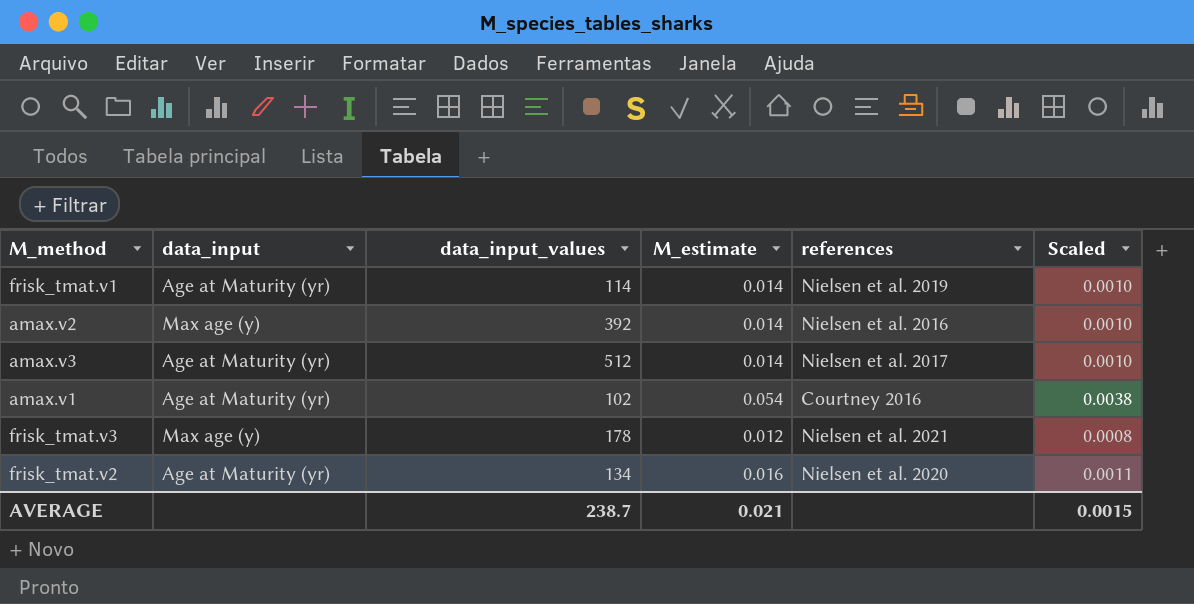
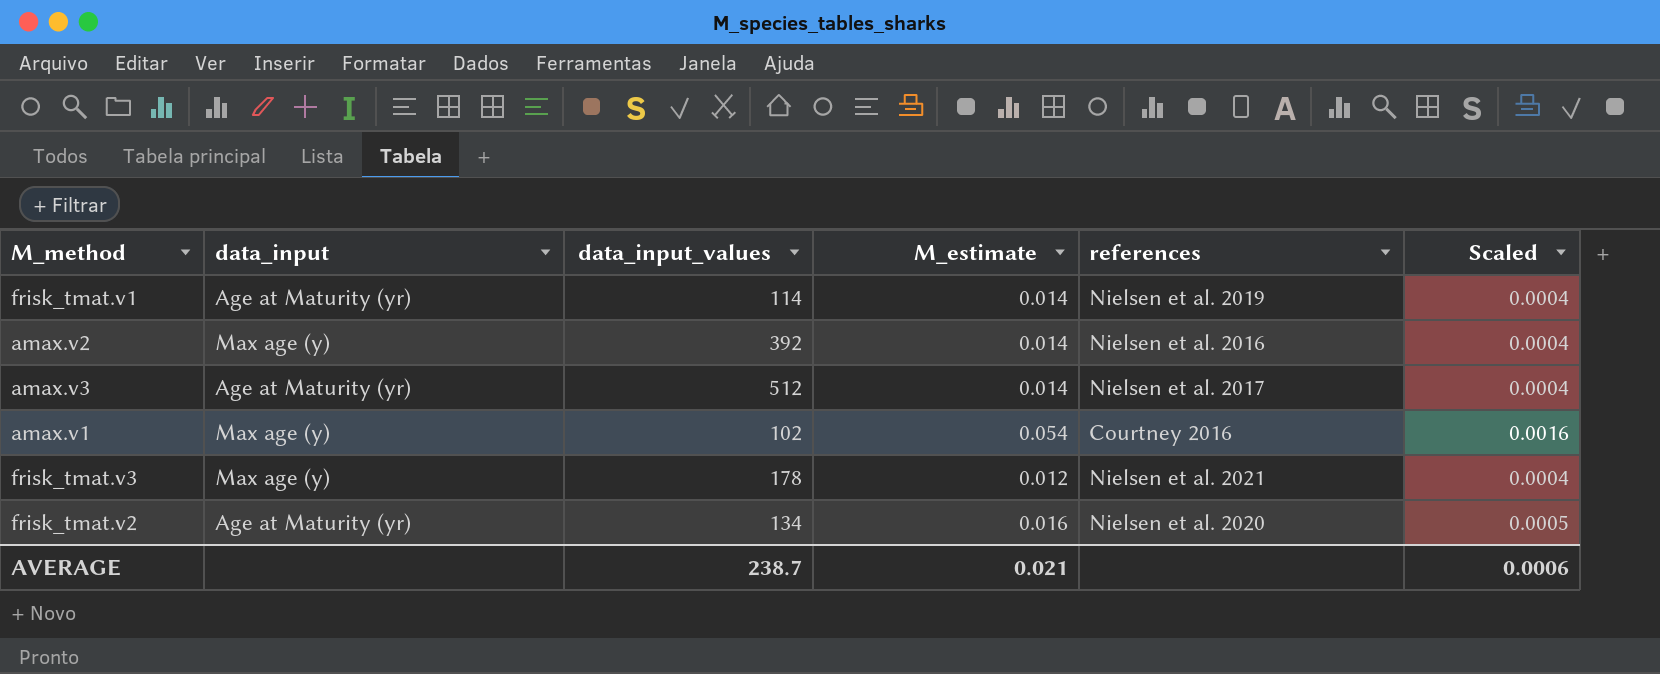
column Scaled | formula: [M_estimate] * 0.07 -> [M_estimate] * 0.03
amax.v1 | data_input: Age at Maturity (yr) -> Max age (y)
AVERAGE | Scaled: 0.0015 -> 0.0006

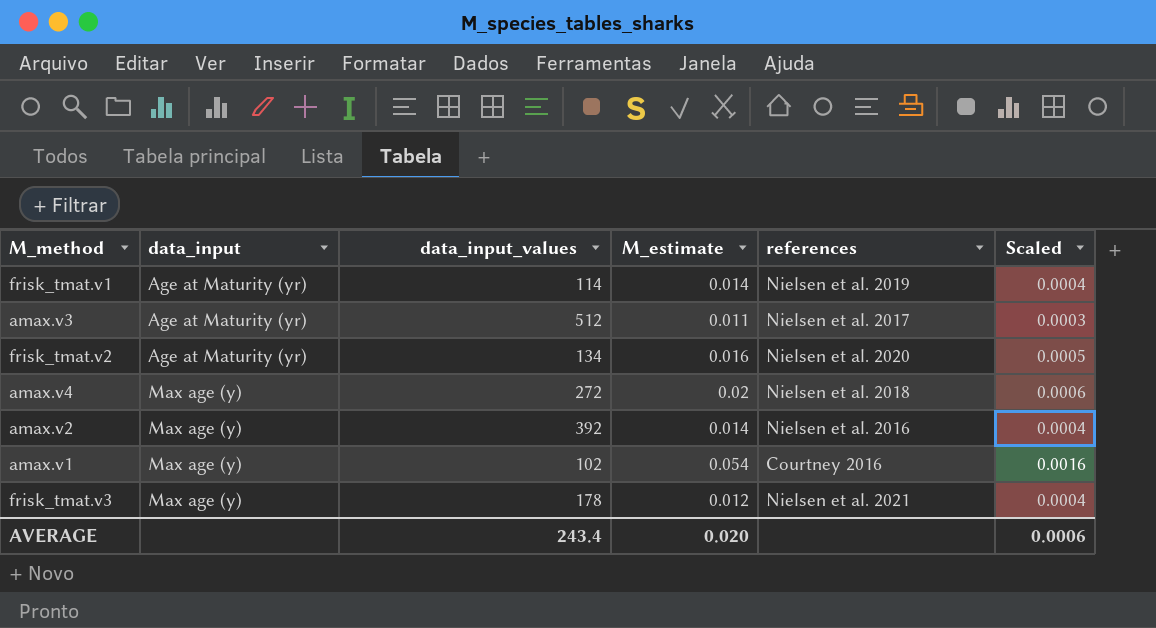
row order: none -> data_input ascending
amax.v3 | M_estimate: 0.014 -> 0.011
amax.v3 | Scaled: 0.0004 -> 0.0003
row amax.v4: none -> Max age (y) | 272 | 0.02 | Nielsen et al. 2018 | 0.0006
AVERAGE | data_input_values: 238.7 -> 243.4
AVERAGE | M_estimate: 0.021 -> 0.020

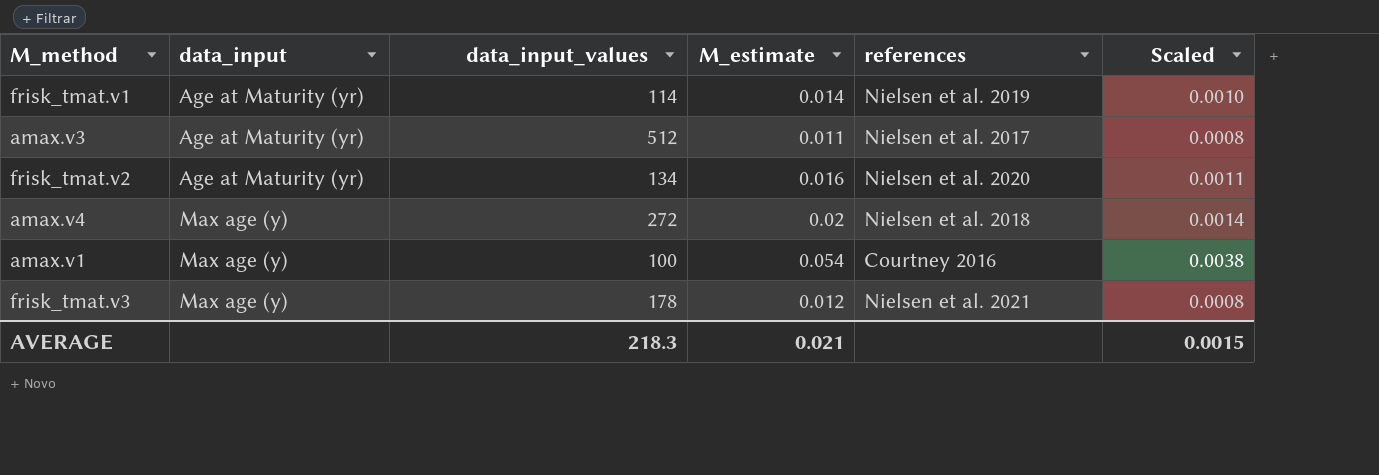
column Scaled | formula: [M_estimate] * 0.03 -> [M_estimate] * 0.07
row amax.v2: Max age (y) | 392 | 0.014 | Nielsen et al. 2016 | 0.0004 -> none
amax.v1 | data_input_values: 102 -> 100
AVERAGE | data_input_values: 243.4 -> 218.3
AVERAGE | M_estimate: 0.020 -> 0.021
AVERAGE | Scaled: 0.0006 -> 0.0015

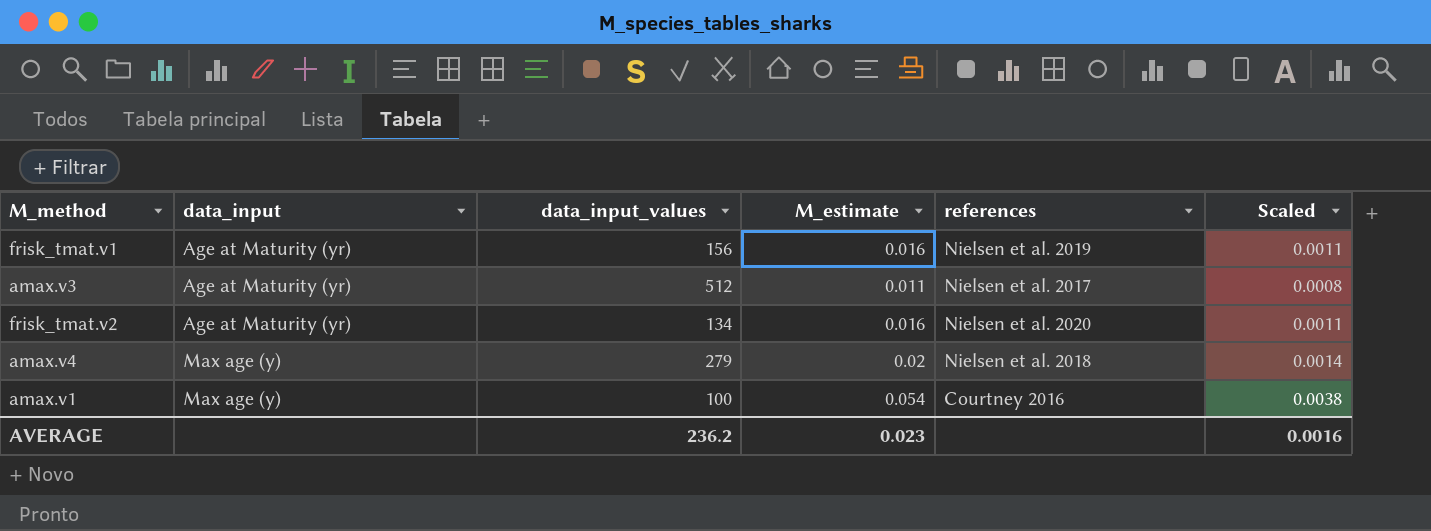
row frisk_tmat.v3: Max age (y) | 178 | 0.012 | Nielsen et al. 2021 | 0.0008 -> none
frisk_tmat.v1 | data_input_values: 114 -> 156
frisk_tmat.v1 | M_estimate: 0.014 -> 0.016
frisk_tmat.v1 | Scaled: 0.0010 -> 0.0011
amax.v4 | data_input_values: 272 -> 279
AVERAGE | data_input_values: 218.3 -> 236.2
AVERAGE | M_estimate: 0.021 -> 0.023
AVERAGE | Scaled: 0.0015 -> 0.0016

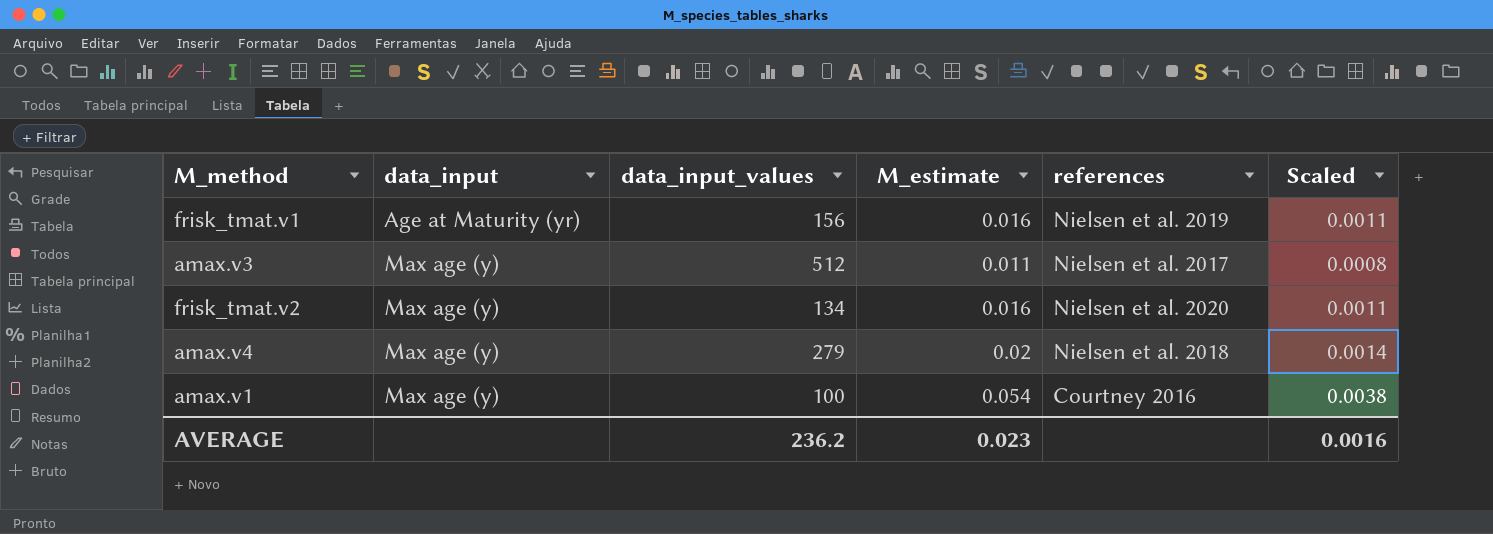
amax.v3 | data_input: Age at Maturity (yr) -> Max age (y)
frisk_tmat.v2 | data_input: Age at Maturity (yr) -> Max age (y)

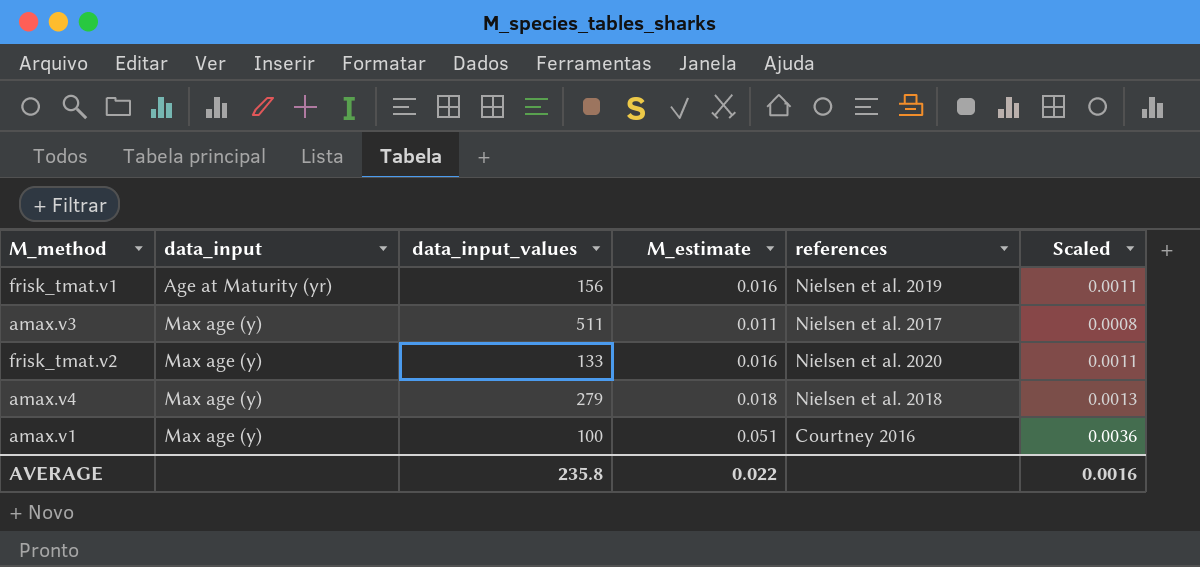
amax.v3 | data_input_values: 512 -> 511
frisk_tmat.v2 | data_input_values: 134 -> 133
amax.v4 | M_estimate: 0.02 -> 0.018
amax.v4 | Scaled: 0.0014 -> 0.0013
amax.v1 | M_estimate: 0.054 -> 0.051
amax.v1 | Scaled: 0.0038 -> 0.0036
AVERAGE | data_input_values: 236.2 -> 235.8
AVERAGE | M_estimate: 0.023 -> 0.022

